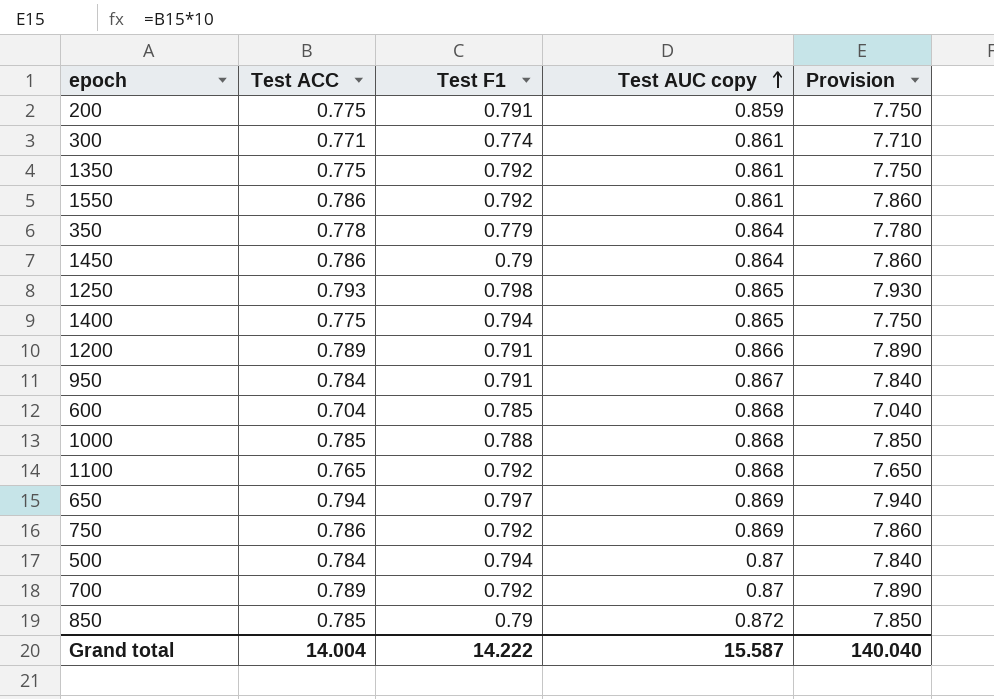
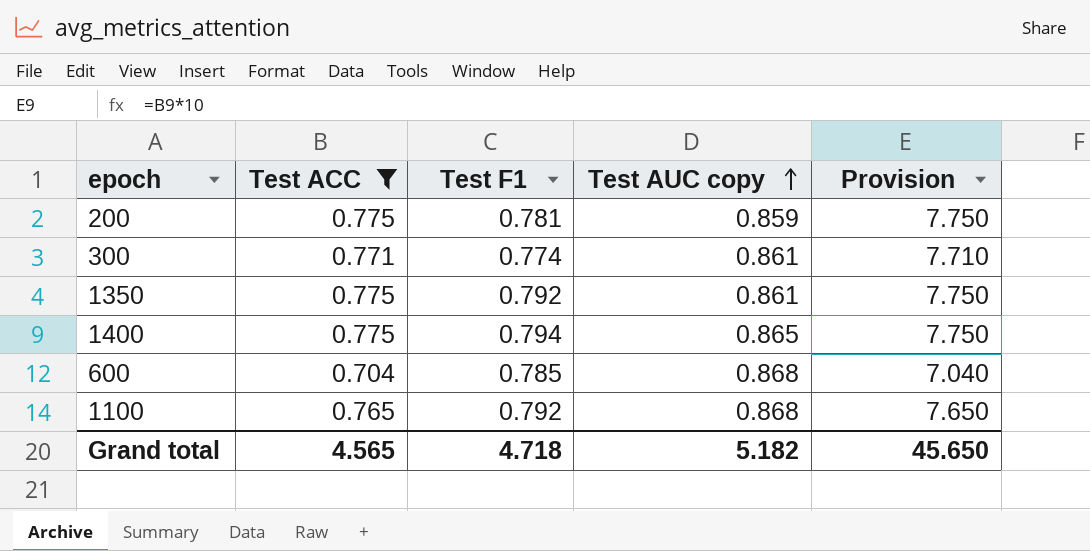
filter: none -> Test ACC <= 0.775
200 | Test F1: 0.791 -> 0.781
Grand total | Test ACC: 14.004 -> 4.565
Grand total | Test F1: 14.222 -> 4.718
Grand total | Test AUC copy: 15.587 -> 5.182
Grand total | Provision: 140.040 -> 45.650

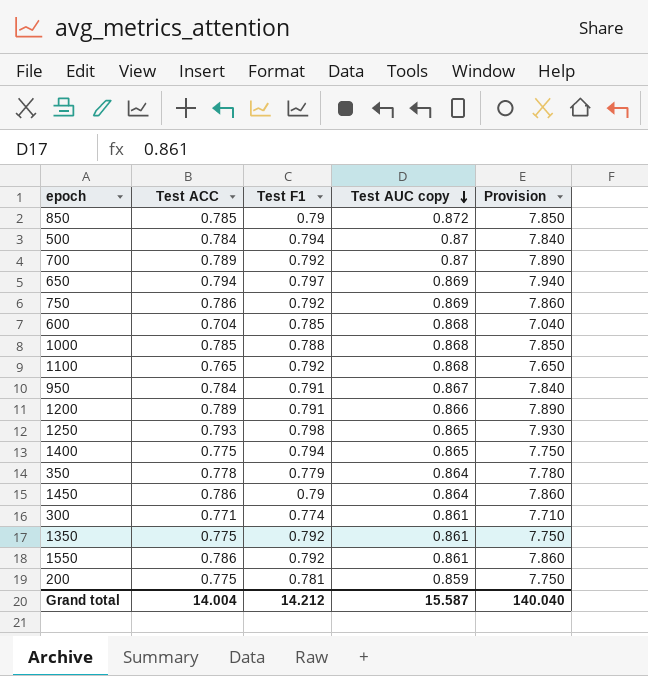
filter: Test ACC <= 0.775 -> none
row order: Test AUC copy ascending -> Test AUC copy descending
Grand total | Test ACC: 4.565 -> 14.004
Grand total | Test F1: 4.718 -> 14.212
Grand total | Test AUC copy: 5.182 -> 15.587
Grand total | Provision: 45.650 -> 140.040

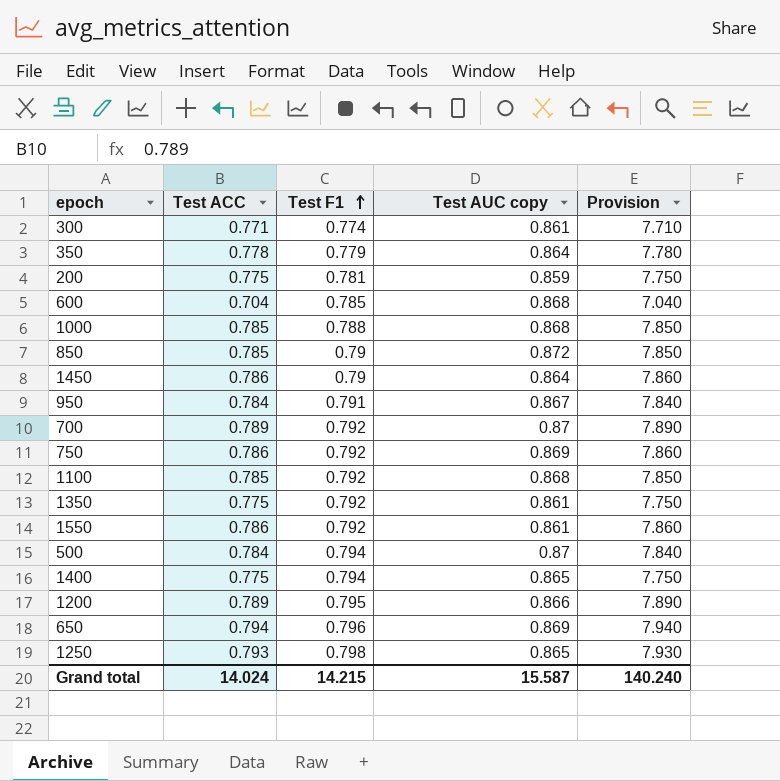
row order: Test AUC copy descending -> Test F1 ascending
1100 | Test ACC: 0.765 -> 0.785
1100 | Provision: 7.650 -> 7.850
1200 | Test F1: 0.791 -> 0.795
650 | Test F1: 0.797 -> 0.796
Grand total | Test ACC: 14.004 -> 14.024
Grand total | Test F1: 14.212 -> 14.215
Grand total | Provision: 140.040 -> 140.240

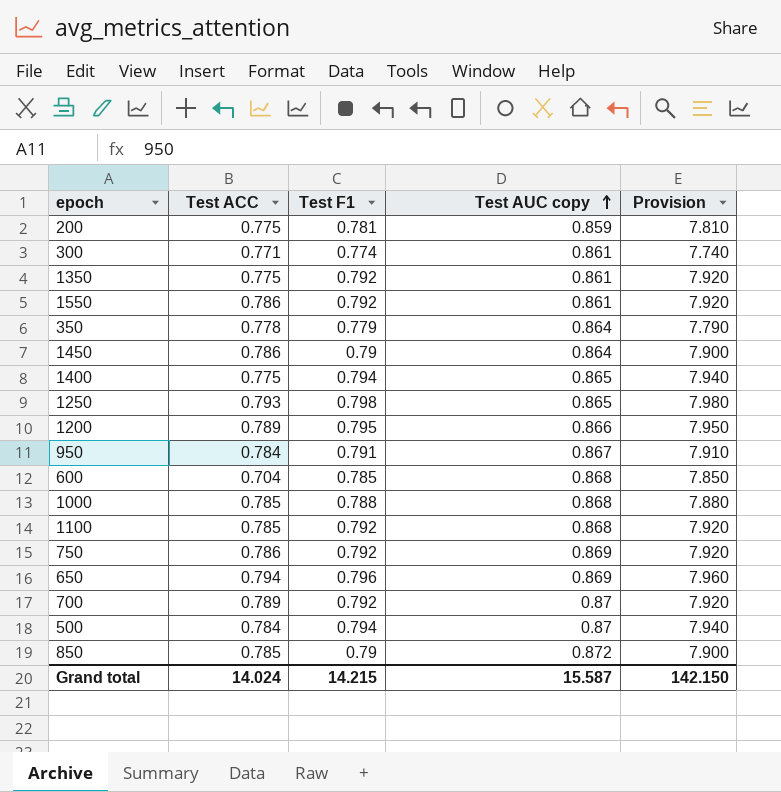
row order: Test F1 ascending -> Test AUC copy ascending
column Provision | formula: [Test ACC] * 10 -> [Test F1] * 10
Grand total | Provision: 140.240 -> 142.150

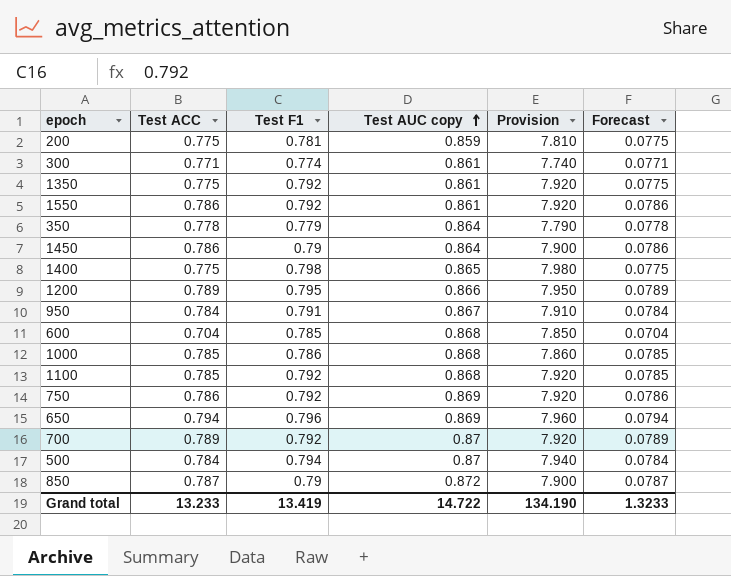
column Forecast | formula: none -> [Test ACC] * 0.1
row 1250: 0.793 | 0.798 | 0.865 | 7.980 -> none
1400 | Test F1: 0.794 -> 0.798
1400 | Provision: 7.940 -> 7.980
1000 | Test F1: 0.788 -> 0.786
1000 | Provision: 7.880 -> 7.860
850 | Test ACC: 0.785 -> 0.787
Grand total | Test ACC: 14.024 -> 13.233
Grand total | Test F1: 14.215 -> 13.419
Grand total | Test AUC copy: 15.587 -> 14.722
Grand total | Provision: 142.150 -> 134.190

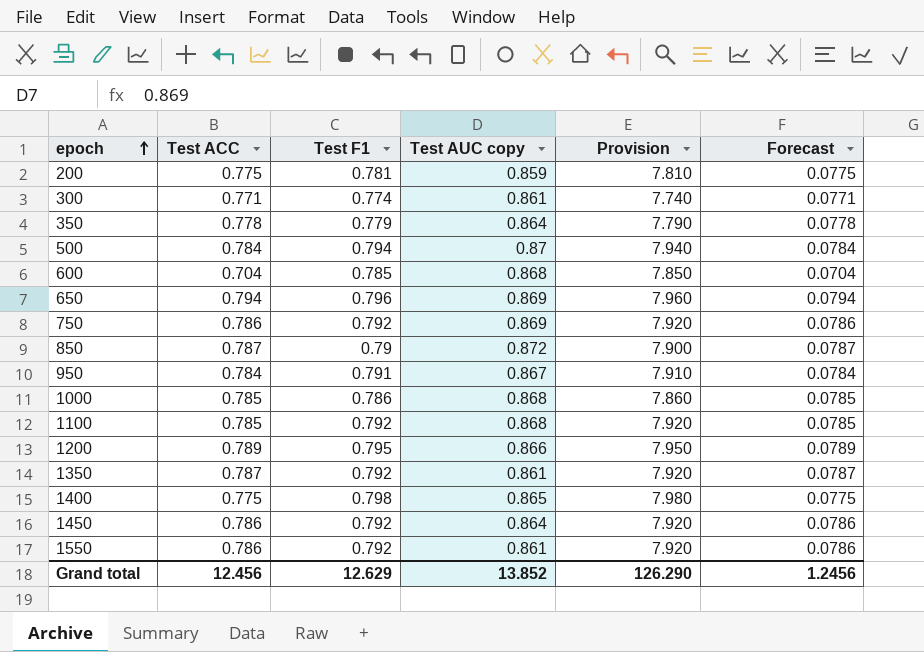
row order: Test AUC copy ascending -> epoch ascending
row 700: 0.789 | 0.792 | 0.87 | 7.920 | 0.0789 -> none
1350 | Test ACC: 0.775 -> 0.787
1350 | Forecast: 0.0775 -> 0.0787
1450 | Test F1: 0.79 -> 0.792
1450 | Provision: 7.900 -> 7.920
Grand total | Test ACC: 13.233 -> 12.456
Grand total | Test F1: 13.419 -> 12.629
Grand total | Test AUC copy: 14.722 -> 13.852
Grand total | Provision: 134.190 -> 126.290
Grand total | Forecast: 1.3233 -> 1.2456

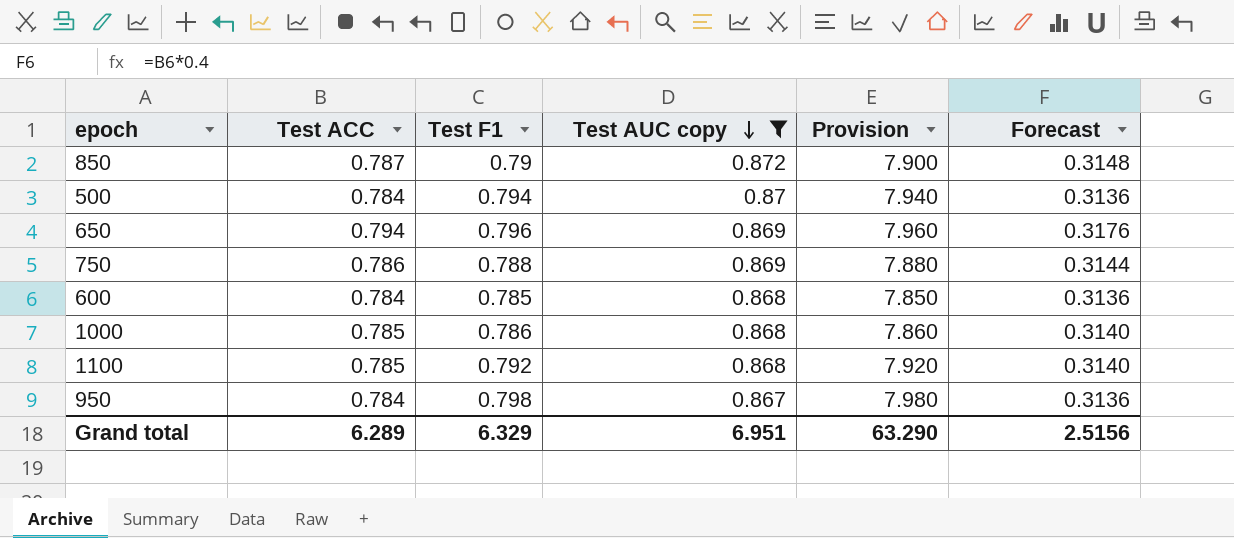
filter: none -> Test AUC copy >= 0.867
row order: epoch ascending -> Test AUC copy descending
column Forecast | formula: [Test ACC] * 0.1 -> [Test ACC] * 0.4
750 | Test F1: 0.792 -> 0.788
750 | Provision: 7.920 -> 7.880
600 | Test ACC: 0.704 -> 0.784
950 | Test F1: 0.791 -> 0.798
950 | Provision: 7.910 -> 7.980
Grand total | Test ACC: 12.456 -> 6.289
Grand total | Test F1: 12.629 -> 6.329
Grand total | Test AUC copy: 13.852 -> 6.951
Grand total | Provision: 126.290 -> 63.290
Grand total | Forecast: 1.2456 -> 2.5156

